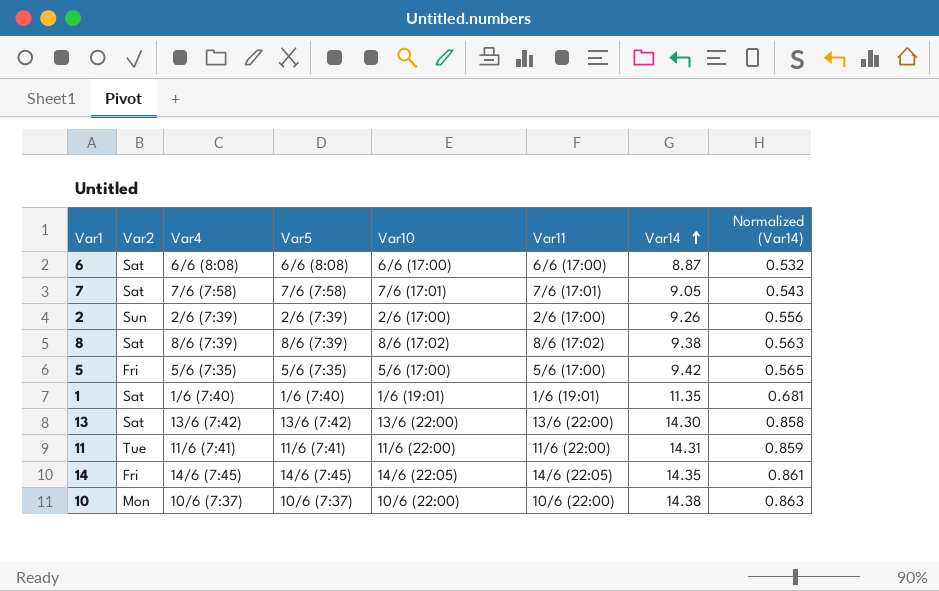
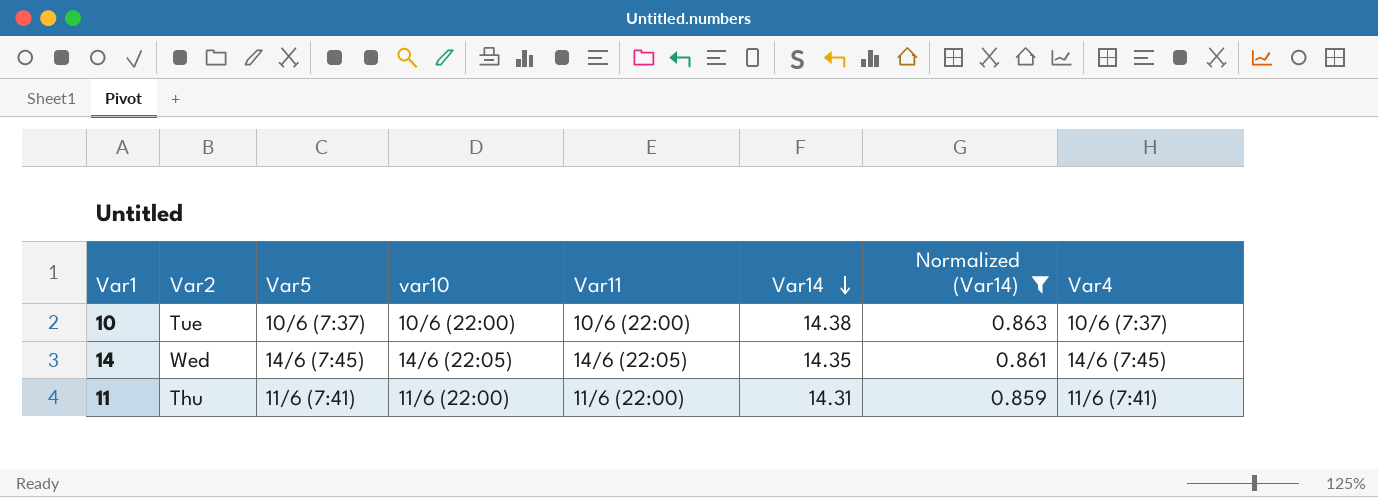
filter: none -> Normalized (Var14) >= 0.859
row order: Var14 ascending -> Var14 descending
column name: Var10 -> var10
column Var4 | position: 3 -> 8
10 | Var2: Mon -> Tue
14 | Var2: Fri -> Wed
11 | Var2: Tue -> Thu

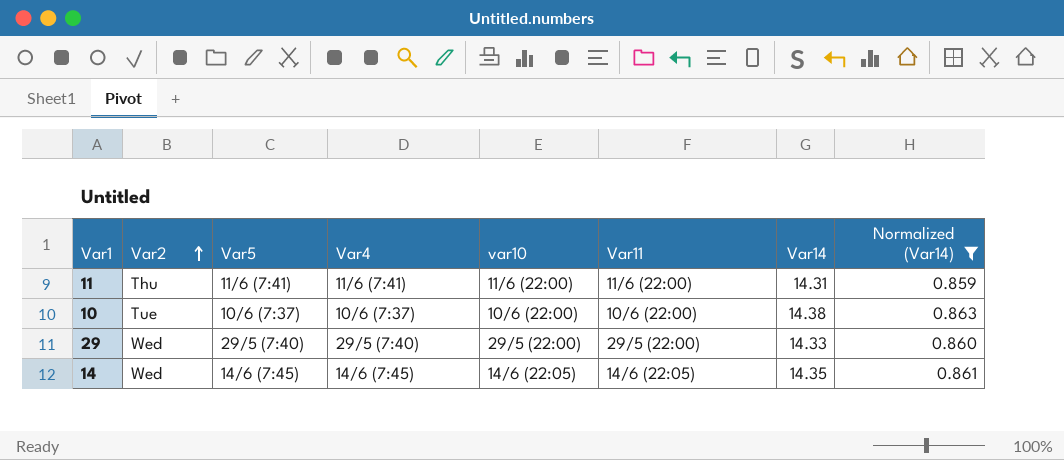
row order: Var14 descending -> Var2 ascending
column Var4 | position: 8 -> 4
row 29: none -> Wed | 29/5 (7:40) | 29/5 (7:40) | 29/5 (22:00) | 29/5 (22:00) | 14.33 | 0.860

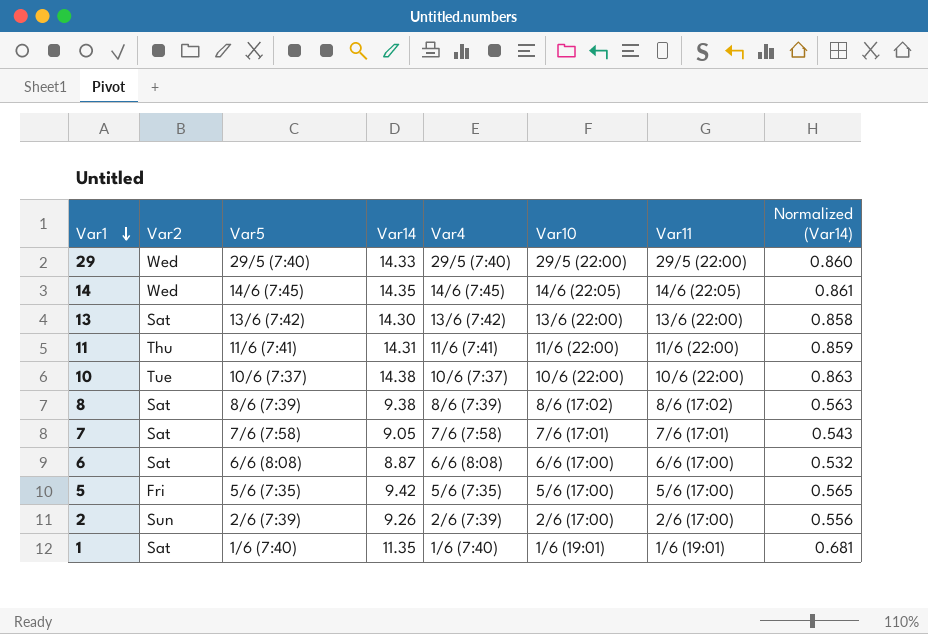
filter: Normalized (Var14) >= 0.859 -> none
row order: Var2 ascending -> Var1 descending
column Var14 | position: 7 -> 4
column name: var10 -> Var10

